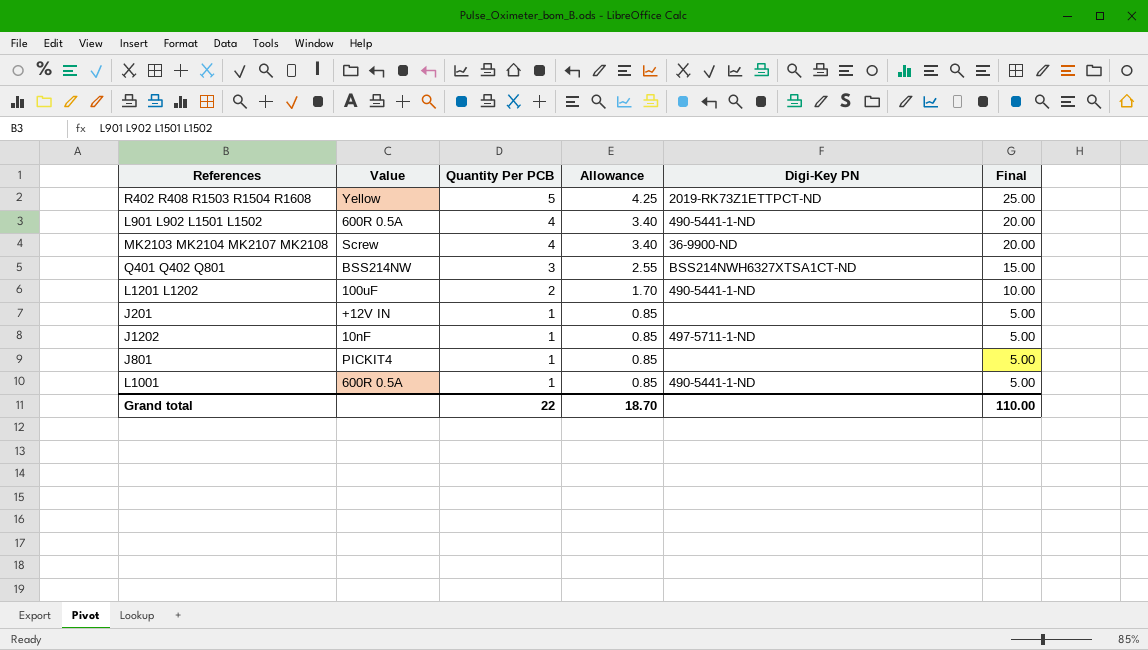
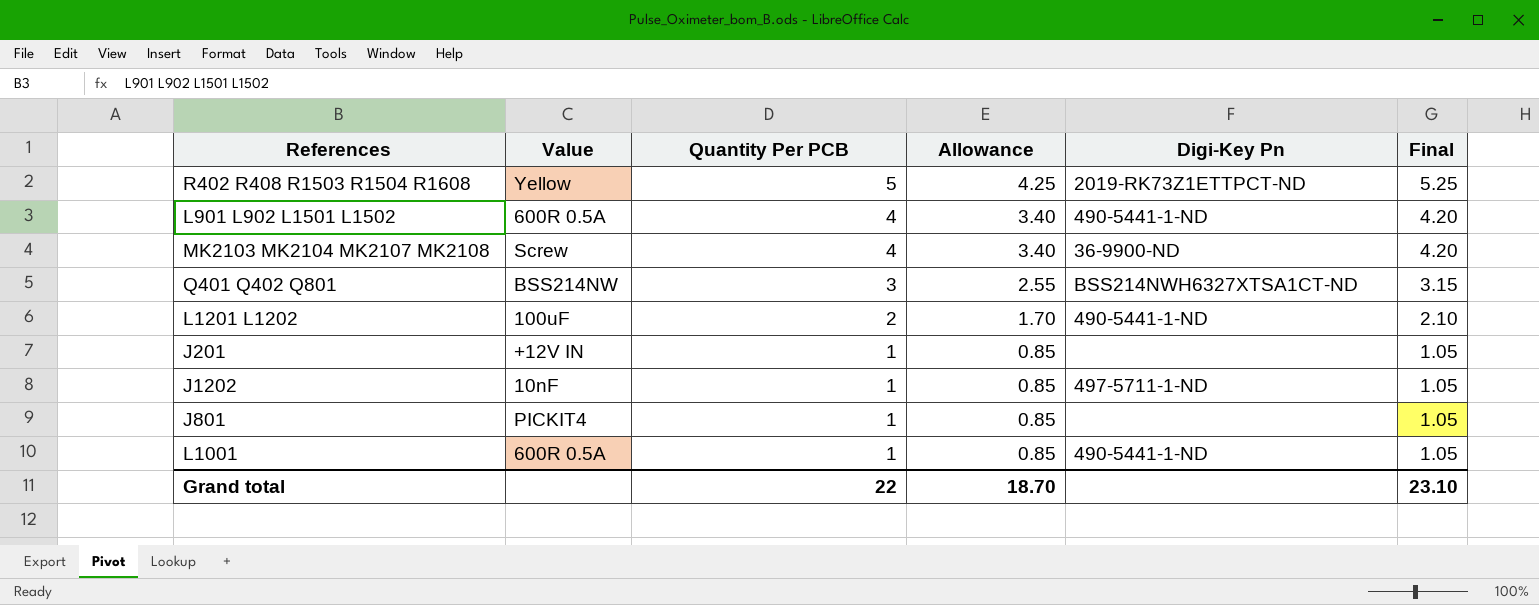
column name: Digi-Key PN -> Digi-Key Pn
column Final | formula: [Quantity Per PCB] * 5 -> [Quantity Per PCB] * 1.05
Grand total | Final: 110.00 -> 23.10

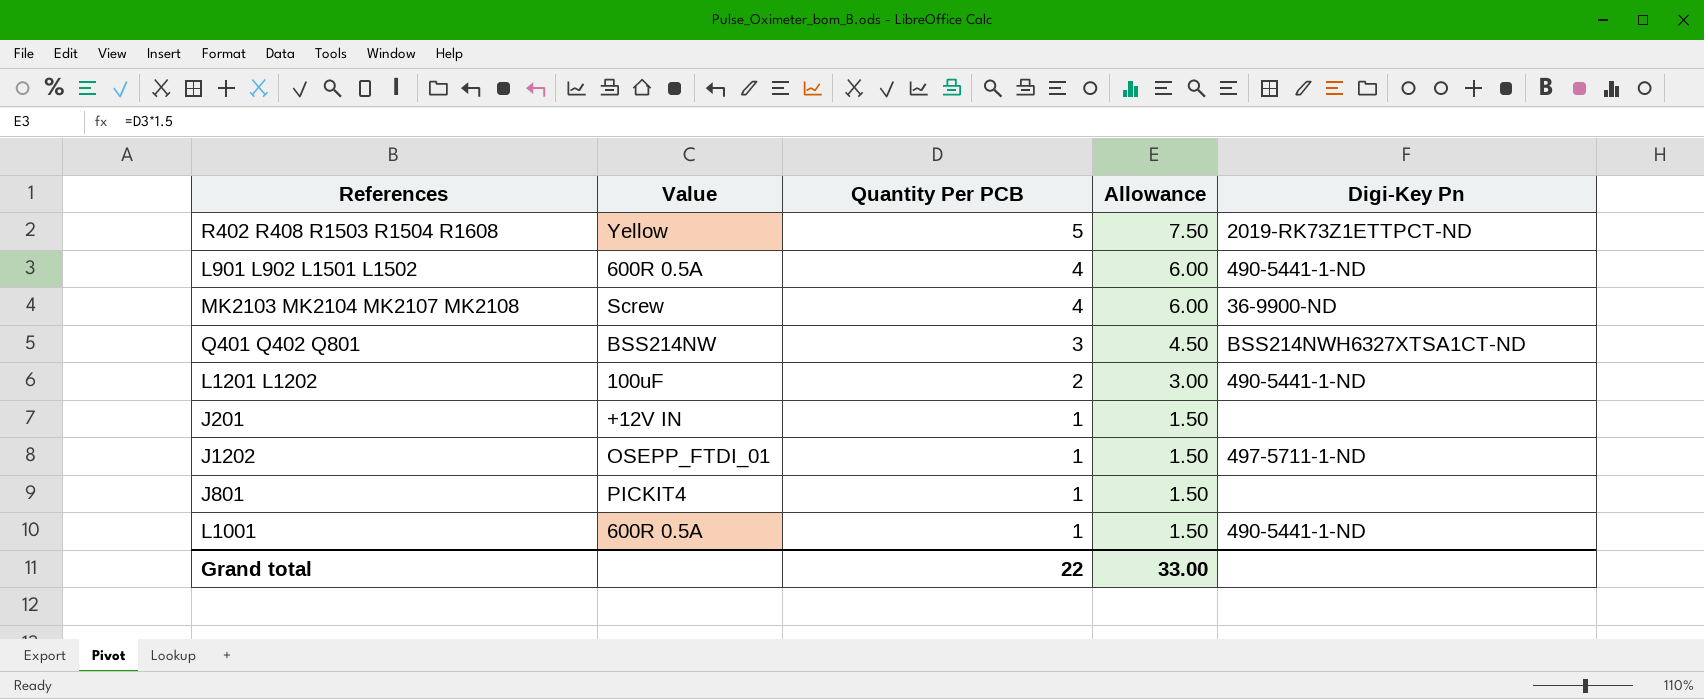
column Final | formula: [Quantity Per PCB] * 1.05 -> none
column Allowance | formula: [Quantity Per PCB] * 0.85 -> [Quantity Per PCB] * 1.5
J1202 | Value: 10nF -> OSEPP_FTDI_01
Grand total | Allowance: 18.70 -> 33.00

